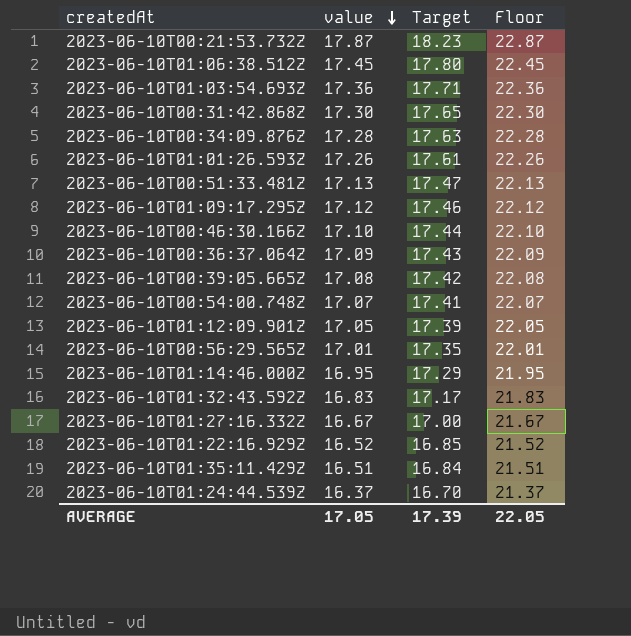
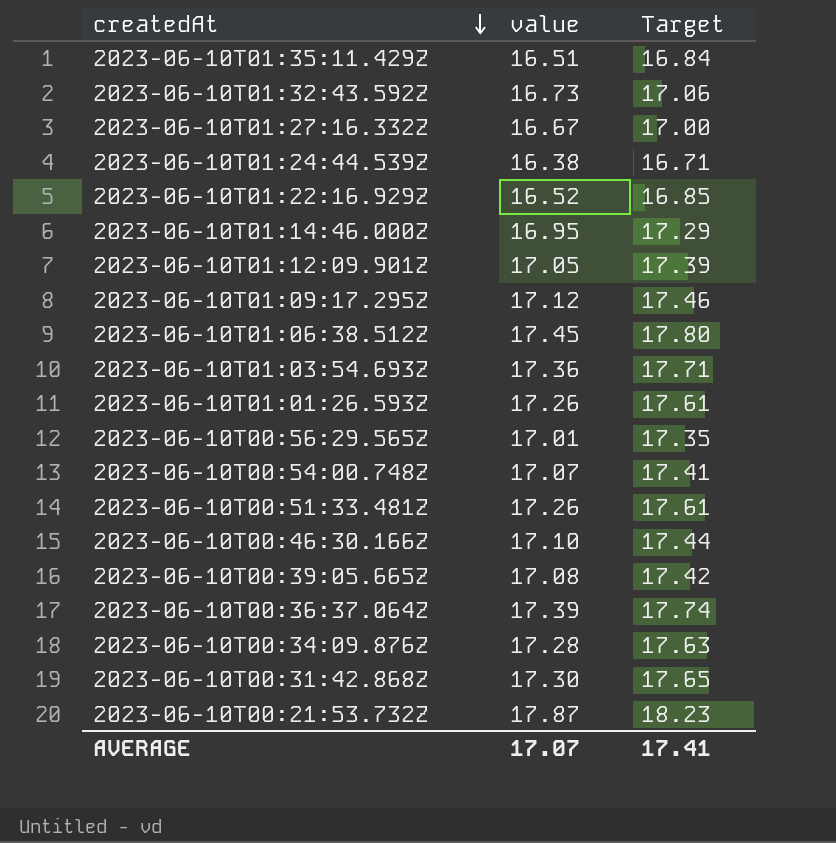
row order: value descending -> createdAt descending
column Floor | formula: [value] + 5 -> none
2023-06-10T01:32:43.592Z | value: 16.83 -> 16.73
2023-06-10T01:32:43.592Z | Target: 17.17 -> 17.06
2023-06-10T01:24:44.539Z | value: 16.37 -> 16.38
2023-06-10T01:24:44.539Z | Target: 16.70 -> 16.71
2023-06-10T00:51:33.481Z | value: 17.13 -> 17.26
2023-06-10T00:51:33.481Z | Target: 17.47 -> 17.61
2023-06-10T00:36:37.064Z | value: 17.09 -> 17.39
2023-06-10T00:36:37.064Z | Target: 17.43 -> 17.74
AVERAGE | value: 17.05 -> 17.07
AVERAGE | Target: 17.39 -> 17.41

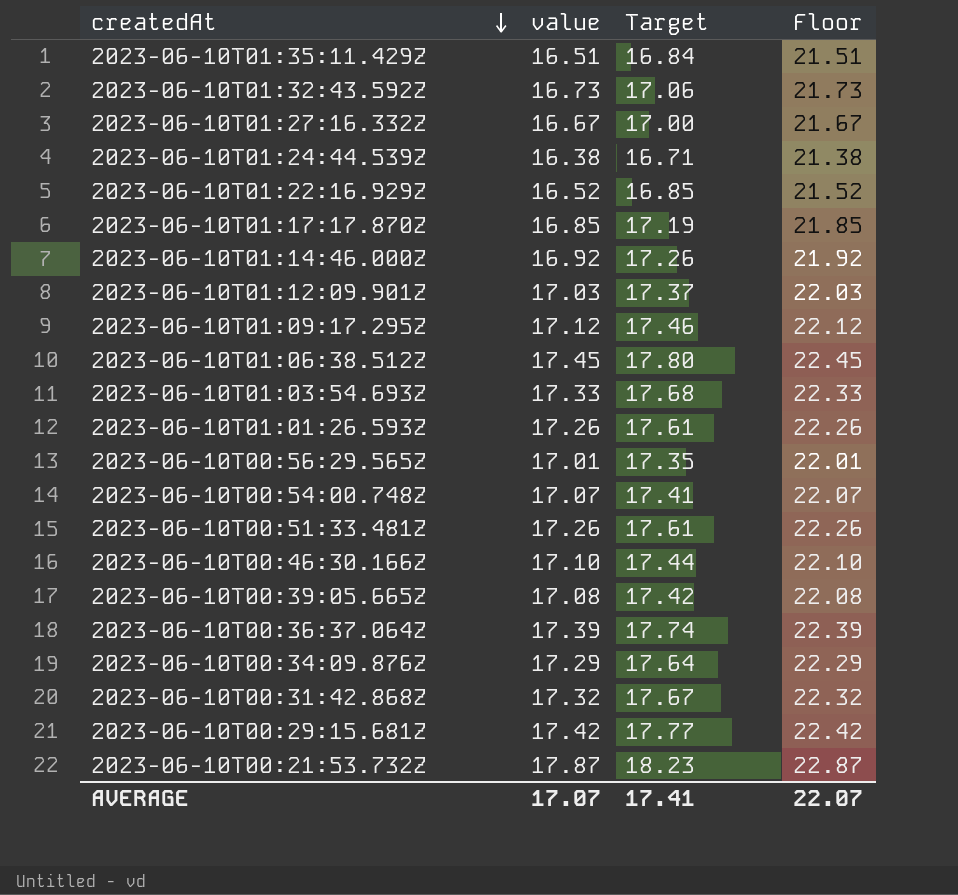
column Floor | formula: none -> [value] + 5
row 2023-06-10T01:17:17.870Z: none -> 16.85 | 17.19 | 21.85
2023-06-10T01:14:46.000Z | value: 16.95 -> 16.92
2023-06-10T01:14:46.000Z | Target: 17.29 -> 17.26
2023-06-10T01:12:09.901Z | value: 17.05 -> 17.03
2023-06-10T01:12:09.901Z | Target: 17.39 -> 17.37
2023-06-10T01:03:54.693Z | value: 17.36 -> 17.33
2023-06-10T01:03:54.693Z | Target: 17.71 -> 17.68
2023-06-10T00:34:09.876Z | value: 17.28 -> 17.29
2023-06-10T00:34:09.876Z | Target: 17.63 -> 17.64
2023-06-10T00:31:42.868Z | value: 17.30 -> 17.32
2023-06-10T00:31:42.868Z | Target: 17.65 -> 17.67
row 2023-06-10T00:29:15.681Z: none -> 17.42 | 17.77 | 22.42

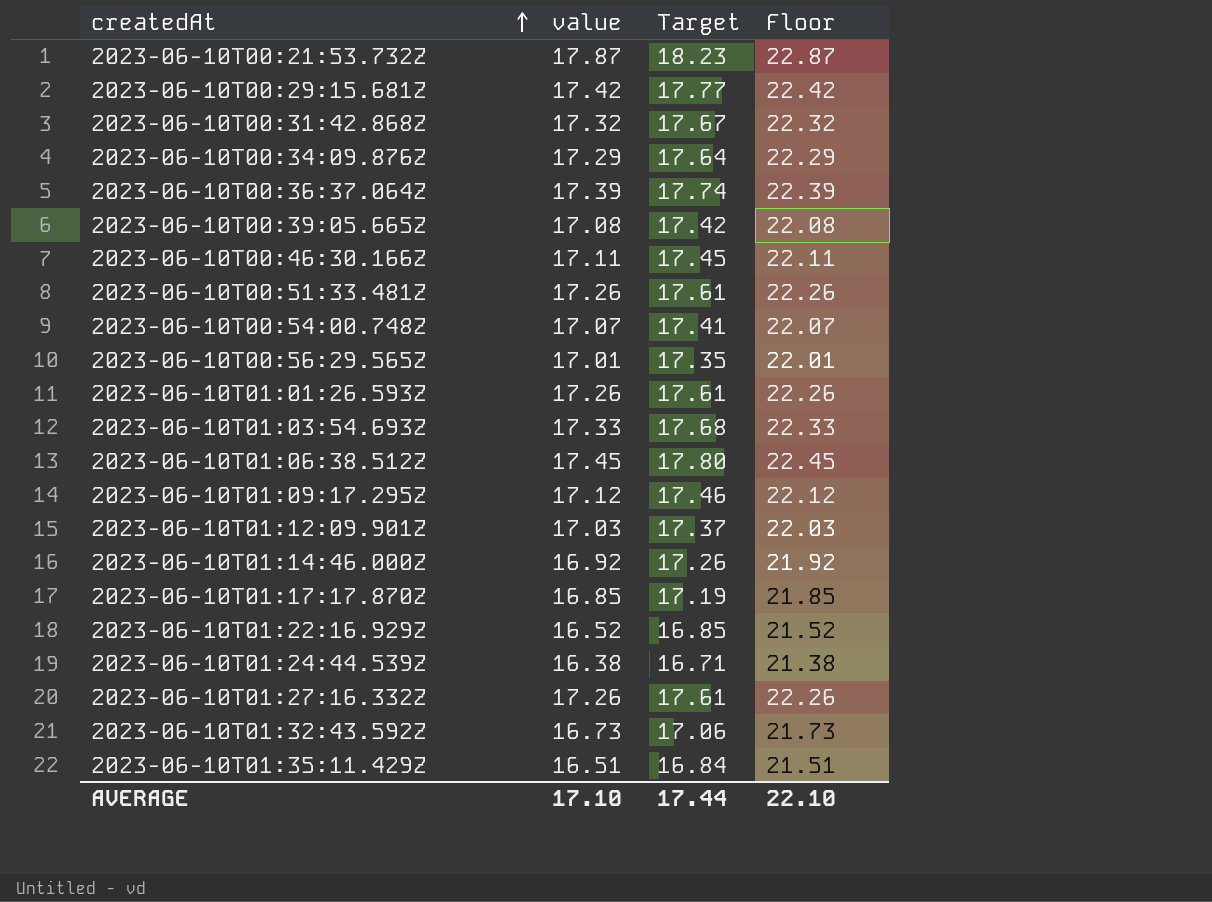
row order: createdAt descending -> createdAt ascending
2023-06-10T00:46:30.166Z | value: 17.10 -> 17.11
2023-06-10T00:46:30.166Z | Target: 17.44 -> 17.45
2023-06-10T00:46:30.166Z | Floor: 22.10 -> 22.11
2023-06-10T01:27:16.332Z | value: 16.67 -> 17.26
2023-06-10T01:27:16.332Z | Target: 17.00 -> 17.61
2023-06-10T01:27:16.332Z | Floor: 21.67 -> 22.26
AVERAGE | value: 17.07 -> 17.10
AVERAGE | Target: 17.41 -> 17.44
AVERAGE | Floor: 22.07 -> 22.10

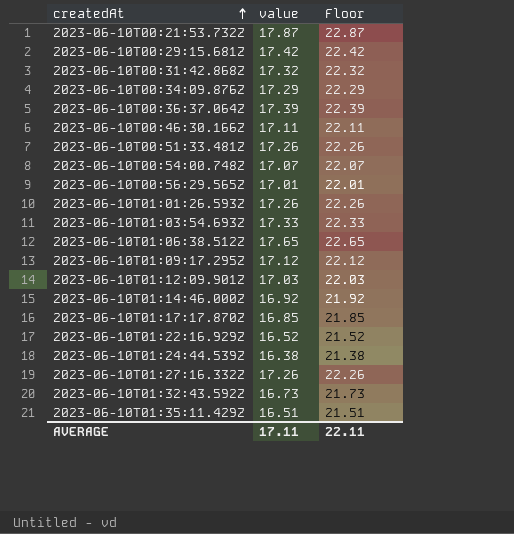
column Target | formula: [value] * 1.02 -> none
row 2023-06-10T00:39:05.665Z: 17.08 | 17.42 | 22.08 -> none
2023-06-10T01:06:38.512Z | value: 17.45 -> 17.65
2023-06-10T01:06:38.512Z | Floor: 22.45 -> 22.65
AVERAGE | value: 17.10 -> 17.11
AVERAGE | Floor: 22.10 -> 22.11

